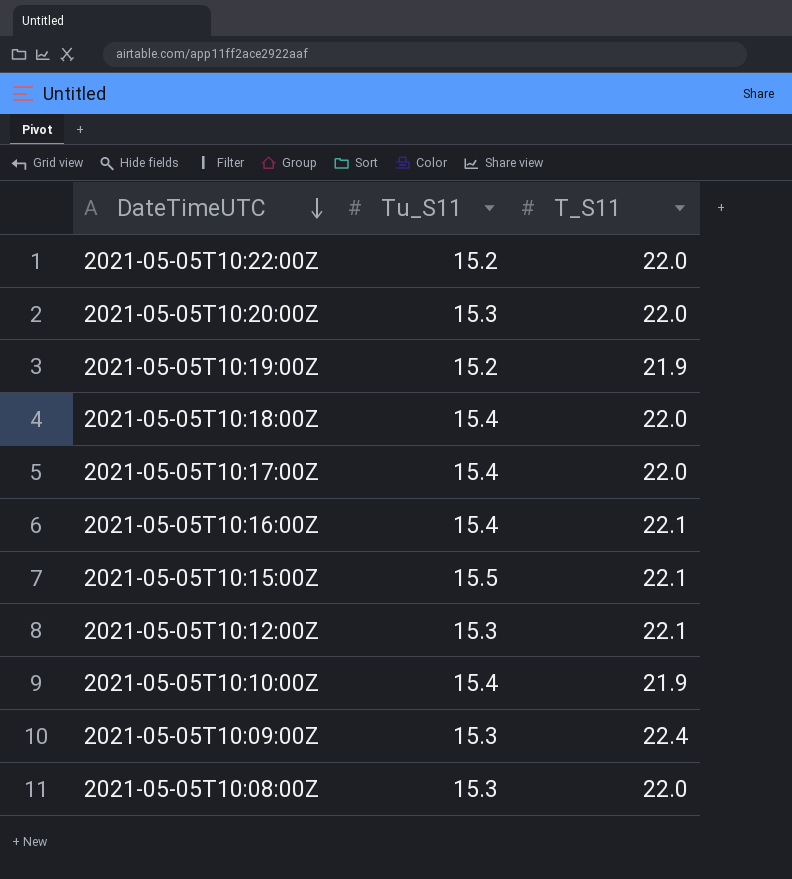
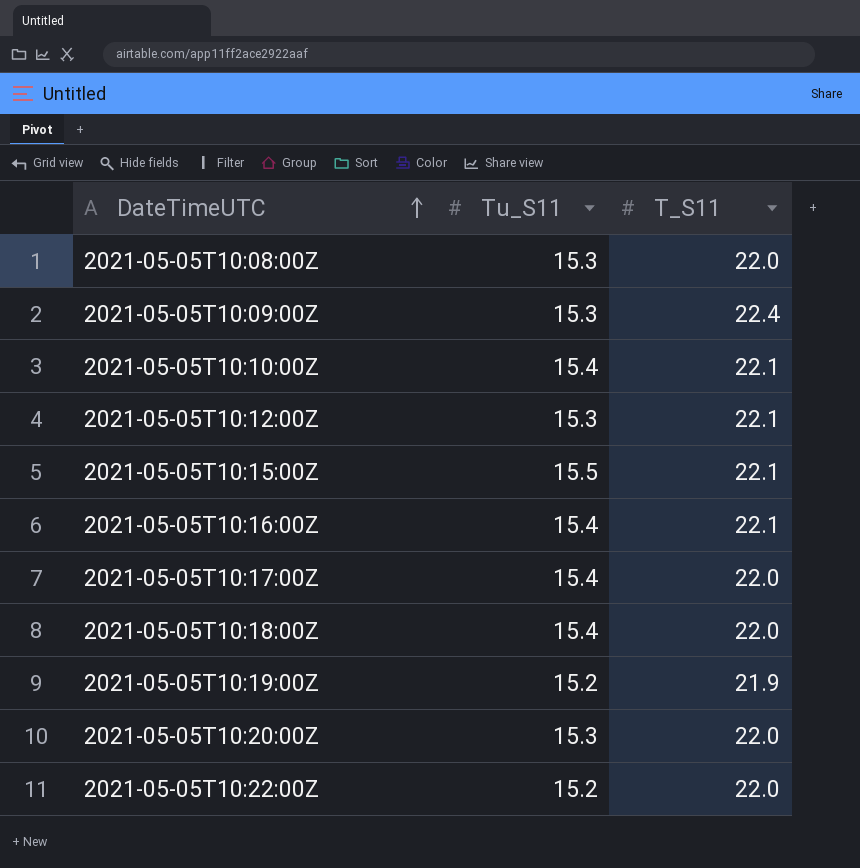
row order: DateTimeUTC descending -> DateTimeUTC ascending
2021-05-05T10:10:00Z | T_S11: 21.9 -> 22.1

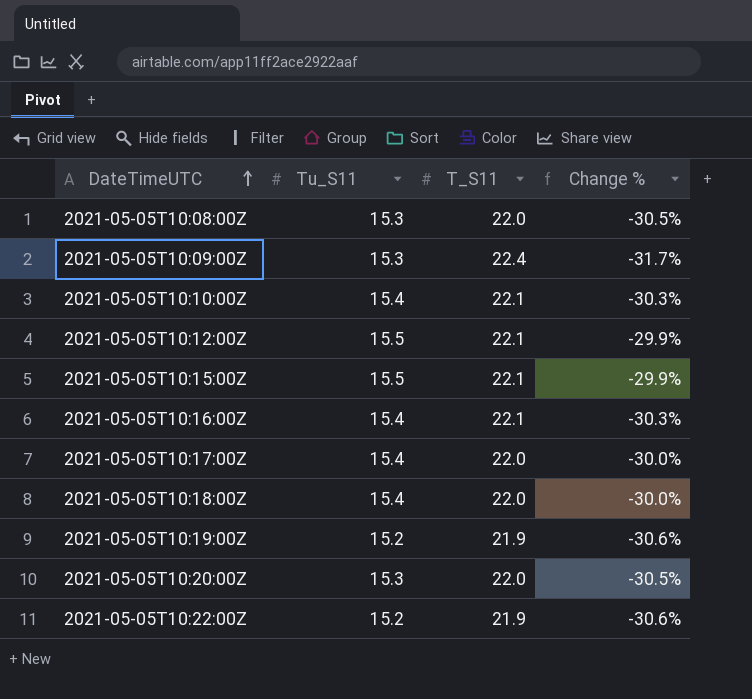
column Change % | formula: none -> ([Tu_S11] - [T_S11]) / [T_S11]
2021-05-05T10:12:00Z | Tu_S11: 15.3 -> 15.5
2021-05-05T10:22:00Z | T_S11: 22.0 -> 21.9

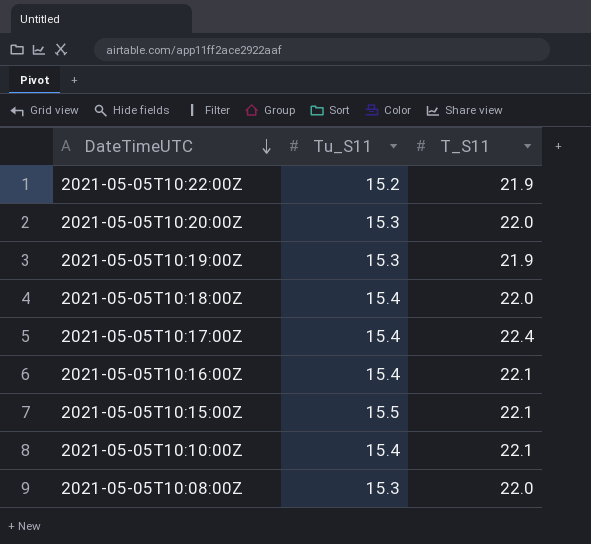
row order: DateTimeUTC ascending -> DateTimeUTC descending
column Change % | formula: ([Tu_S11] - [T_S11]) / [T_S11] -> none
row 2021-05-05T10:09:00Z: 15.3 | 22.4 | -31.7% -> none
row 2021-05-05T10:12:00Z: 15.5 | 22.1 | -29.9% -> none
2021-05-05T10:19:00Z | Tu_S11: 15.2 -> 15.3
2021-05-05T10:17:00Z | T_S11: 22.0 -> 22.4

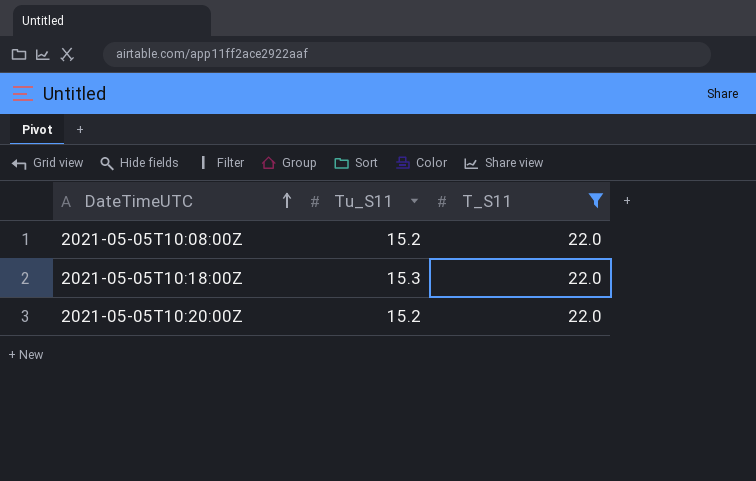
filter: none -> T_S11 = 22.0
row order: DateTimeUTC descending -> DateTimeUTC ascending
2021-05-05T10:08:00Z | Tu_S11: 15.3 -> 15.2
2021-05-05T10:18:00Z | Tu_S11: 15.4 -> 15.3
2021-05-05T10:20:00Z | Tu_S11: 15.3 -> 15.2

